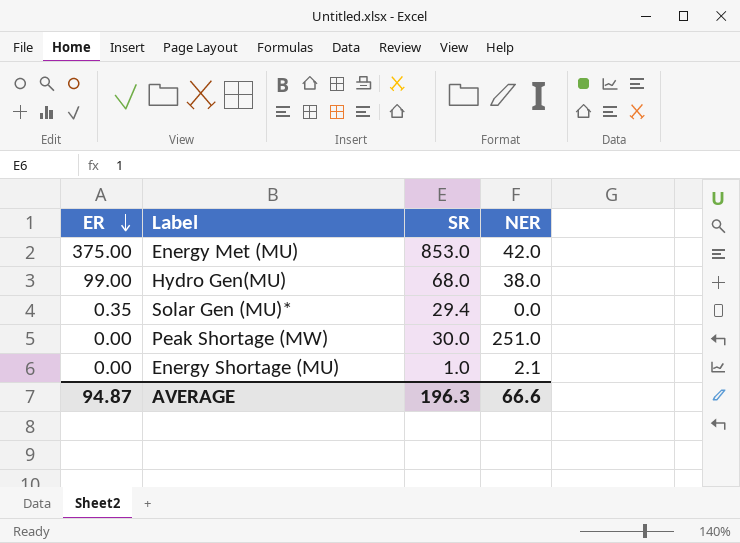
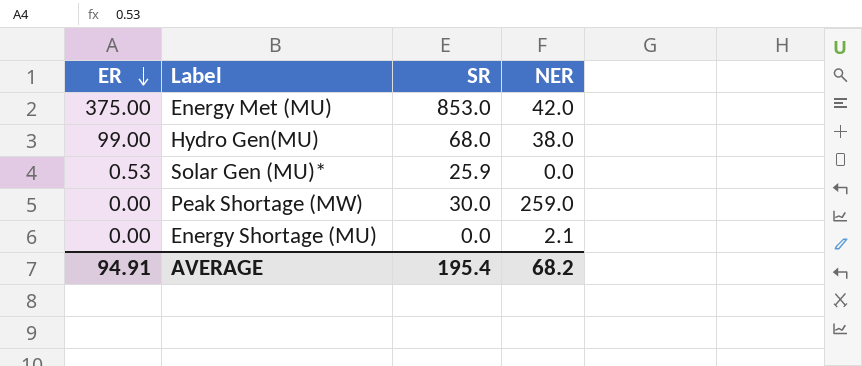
Solar Gen (MU)* | ER: 0.35 -> 0.53
Solar Gen (MU)* | SR: 29.4 -> 25.9
Peak Shortage (MW) | NER: 251.0 -> 259.0
Energy Shortage (MU) | SR: 1.0 -> 0.0
AVERAGE | ER: 94.87 -> 94.91
AVERAGE | SR: 196.3 -> 195.4
AVERAGE | NER: 66.6 -> 68.2

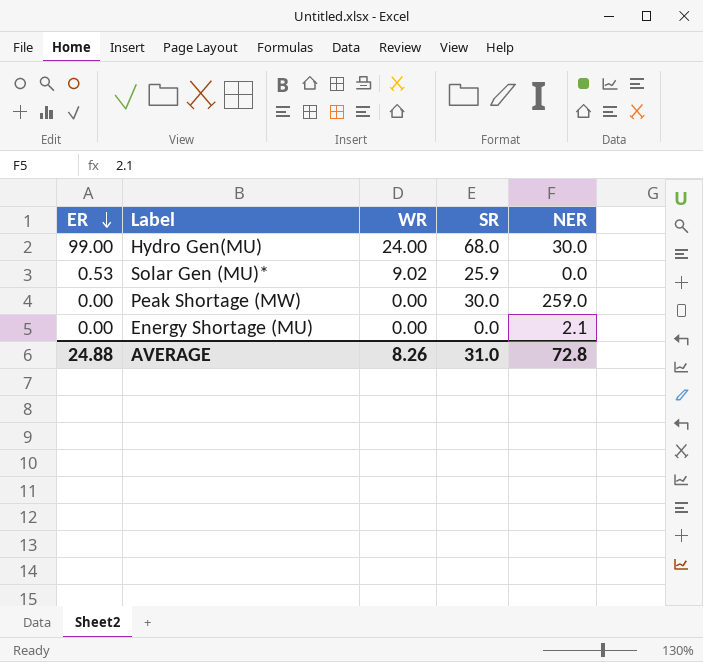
column WR | position: none -> 3
row Energy Met (MU): 375.00 | 853.0 | 42.0 -> none
Hydro Gen(MU) | NER: 38.0 -> 30.0
AVERAGE | ER: 94.91 -> 24.88
AVERAGE | SR: 195.4 -> 31.0
AVERAGE | NER: 68.2 -> 72.8

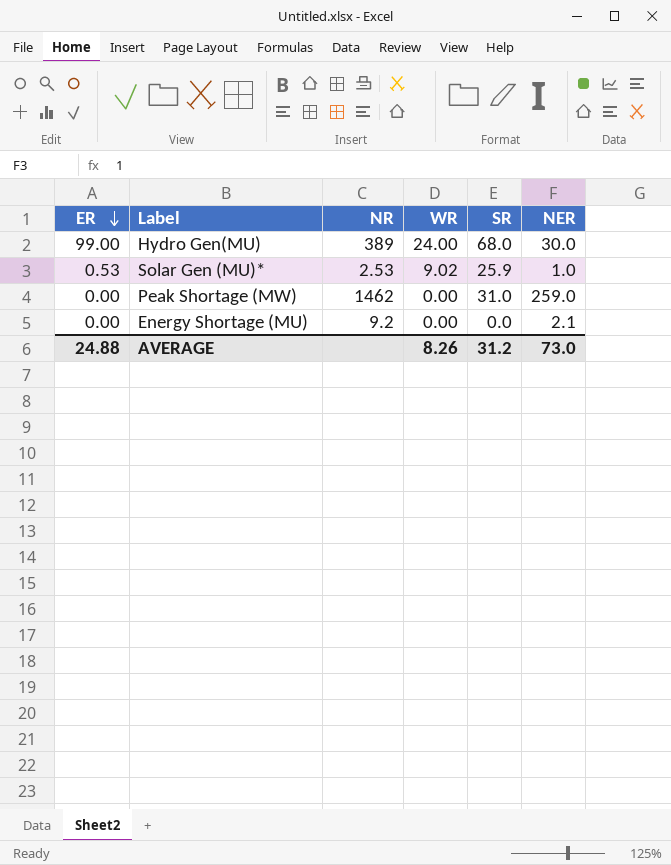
column NR | position: none -> 3
Solar Gen (MU)* | NER: 0.0 -> 1.0
Peak Shortage (MW) | SR: 30.0 -> 31.0
AVERAGE | SR: 31.0 -> 31.2
AVERAGE | NER: 72.8 -> 73.0

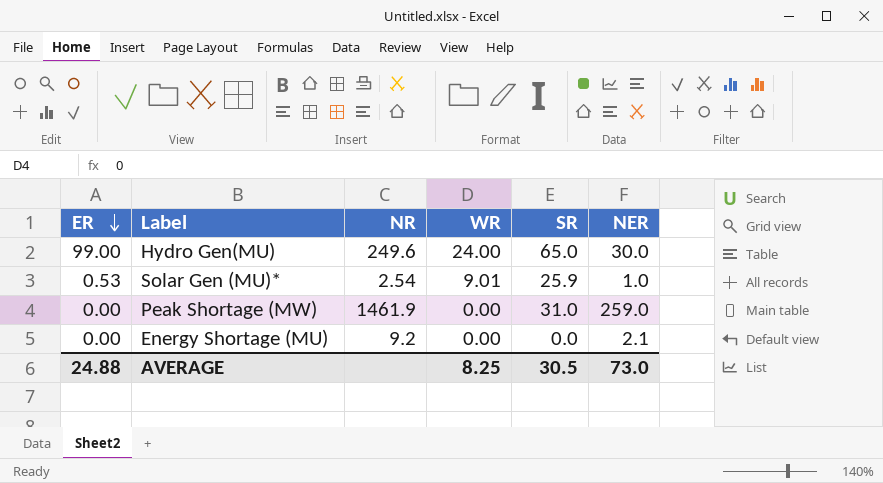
Hydro Gen(MU) | NR: 389 -> 249.6
Hydro Gen(MU) | SR: 68.0 -> 65.0
Solar Gen (MU)* | NR: 2.53 -> 2.54
Solar Gen (MU)* | WR: 9.02 -> 9.01
Peak Shortage (MW) | NR: 1462 -> 1461.9
AVERAGE | WR: 8.26 -> 8.25
AVERAGE | SR: 31.2 -> 30.5

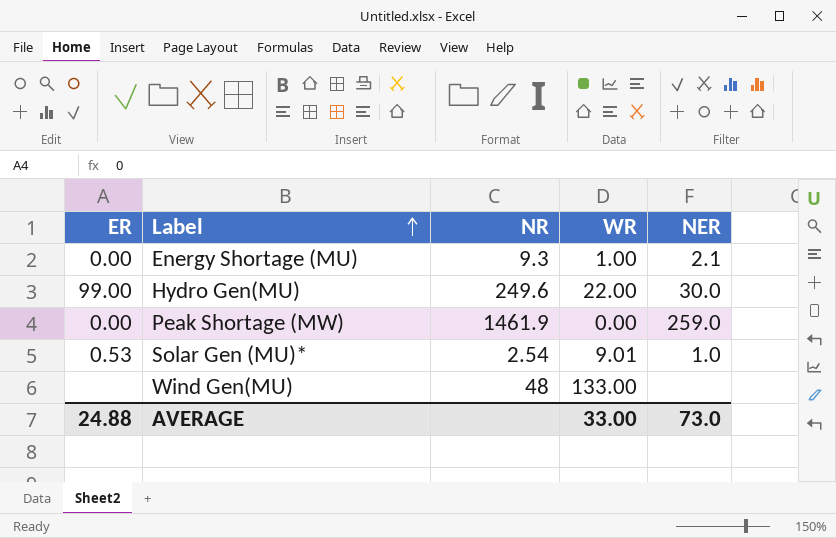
row order: ER descending -> Label ascending
column SR | position: 5 -> none
Energy Shortage (MU) | NR: 9.2 -> 9.3
Energy Shortage (MU) | WR: 0.00 -> 1.00
Hydro Gen(MU) | WR: 24.00 -> 22.00
row Wind Gen(MU): none -> none | 48 | 133.00 | none
AVERAGE | WR: 8.25 -> 33.00

